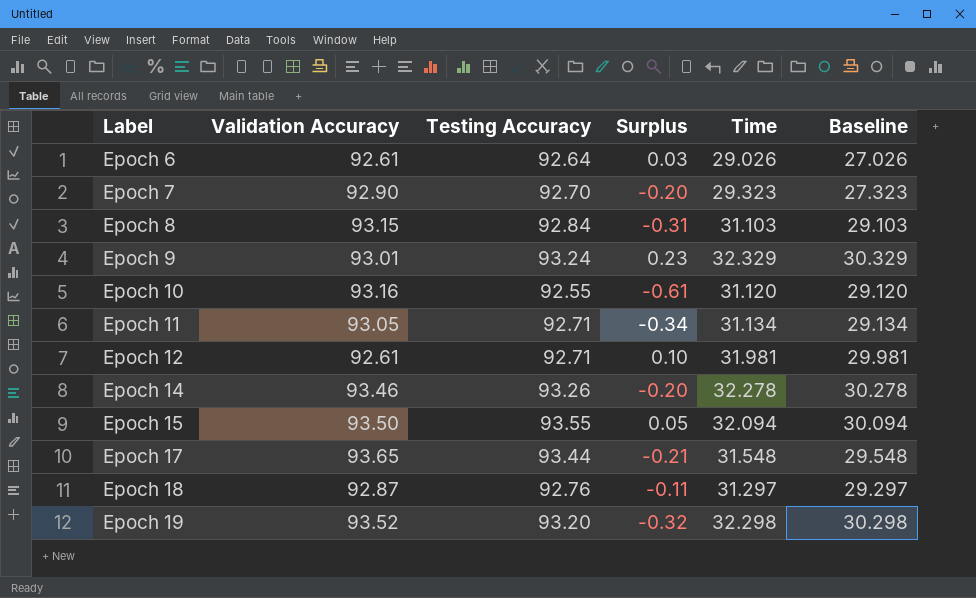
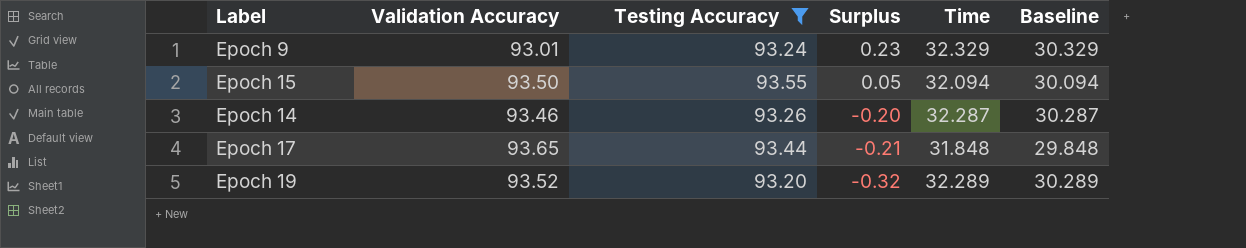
filter: none -> Testing Accuracy >= 93.20
row order: Label ascending -> Surplus descending
Epoch 14 | Time: 32.278 -> 32.287
Epoch 14 | Baseline: 30.278 -> 30.287
Epoch 17 | Time: 31.548 -> 31.848
Epoch 17 | Baseline: 29.548 -> 29.848
Epoch 19 | Time: 32.298 -> 32.289
Epoch 19 | Baseline: 30.298 -> 30.289

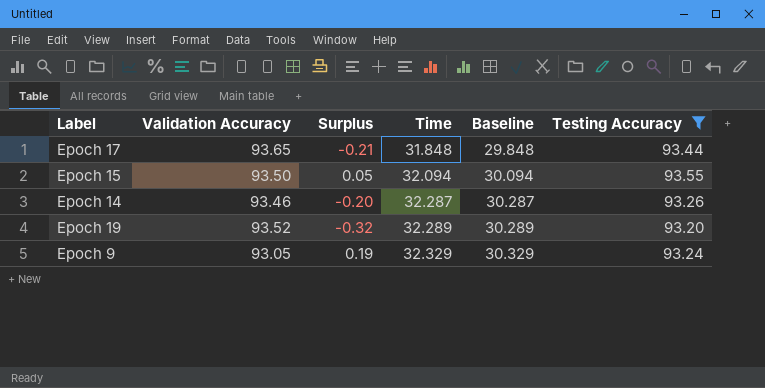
row order: Surplus descending -> Time ascending
column Testing Accuracy | position: 3 -> 6
Epoch 9 | Validation Accuracy: 93.01 -> 93.05
Epoch 9 | Surplus: 0.23 -> 0.19

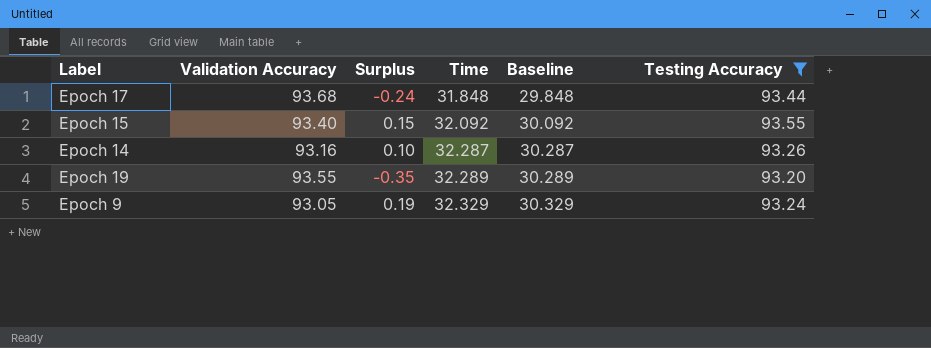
Epoch 17 | Validation Accuracy: 93.65 -> 93.68
Epoch 17 | Surplus: -0.21 -> -0.24
Epoch 15 | Validation Accuracy: 93.50 -> 93.40
Epoch 15 | Surplus: 0.05 -> 0.15
Epoch 15 | Time: 32.094 -> 32.092
Epoch 15 | Baseline: 30.094 -> 30.092
Epoch 14 | Validation Accuracy: 93.46 -> 93.16
Epoch 14 | Surplus: -0.20 -> 0.10
Epoch 19 | Validation Accuracy: 93.52 -> 93.55
Epoch 19 | Surplus: -0.32 -> -0.35

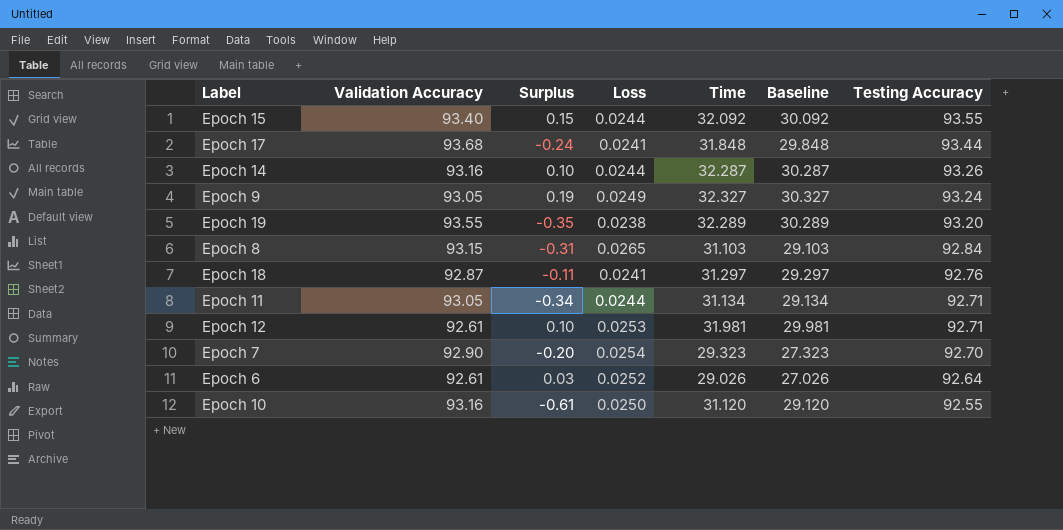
filter: Testing Accuracy >= 93.20 -> none
row order: Time ascending -> Testing Accuracy descending
column Loss | position: none -> 4
Epoch 9 | Time: 32.329 -> 32.327
Epoch 9 | Baseline: 30.329 -> 30.327

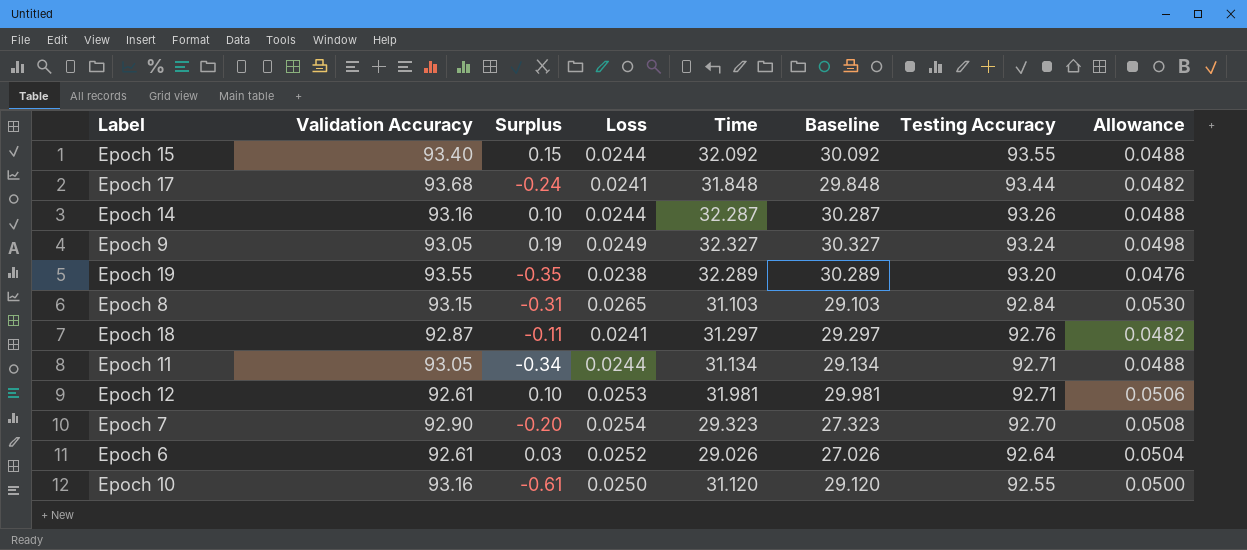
column Allowance | formula: none -> [Loss] * 2

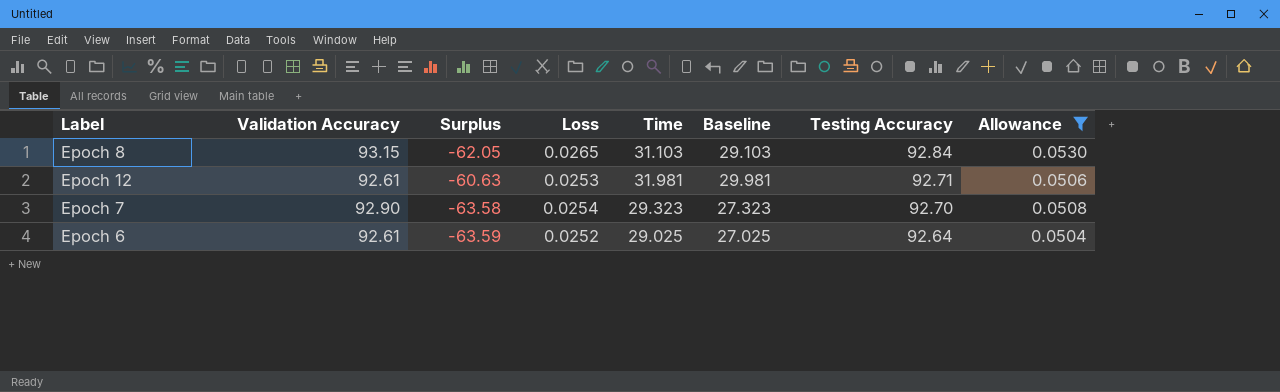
filter: none -> Allowance >= 0.0504
column Surplus | formula: [Testing Accuracy] - [Validation Accuracy] -> [Time] - [Validation Accuracy]
Epoch 6 | Time: 29.026 -> 29.025
Epoch 6 | Baseline: 27.026 -> 27.025

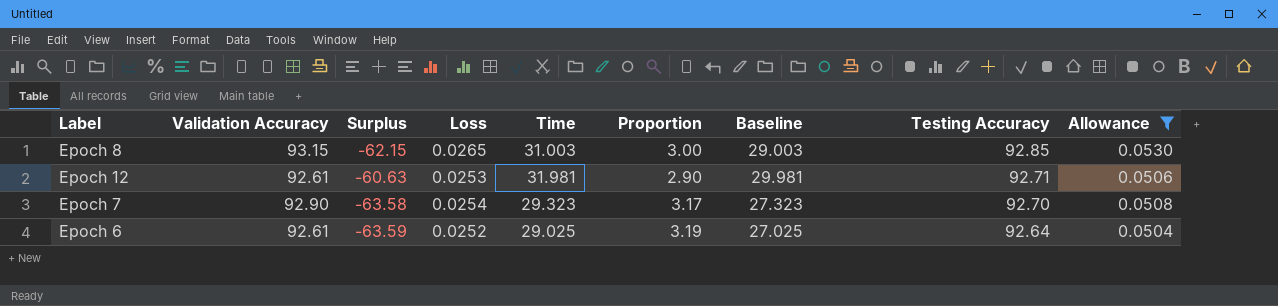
column Proportion | formula: none -> [Validation Accuracy] / [Time]
Epoch 8 | Surplus: -62.05 -> -62.15
Epoch 8 | Time: 31.103 -> 31.003
Epoch 8 | Baseline: 29.103 -> 29.003
Epoch 8 | Testing Accuracy: 92.84 -> 92.85

